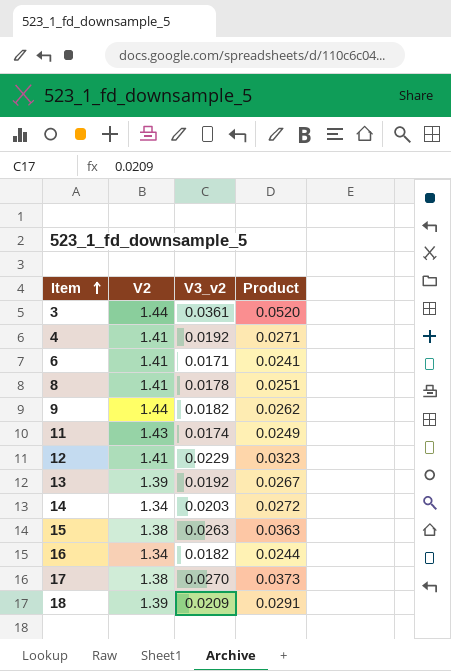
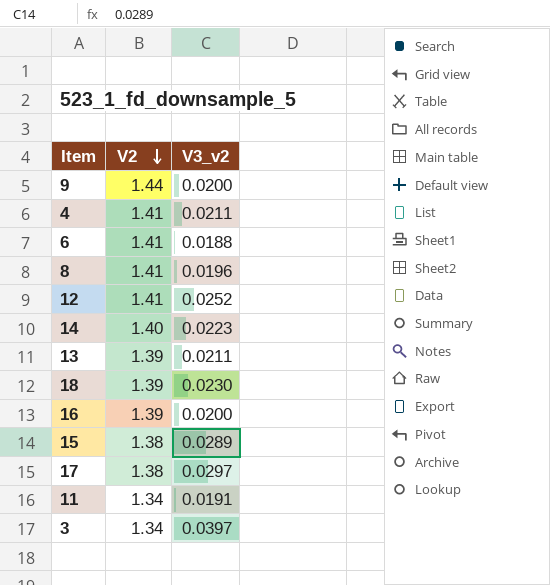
row order: Item ascending -> V2 descending
column Product | formula: [V2] * [V3_v2] -> none
9 | V3_v2: 0.0182 -> 0.0200
4 | V3_v2: 0.0192 -> 0.0211
6 | V3_v2: 0.0171 -> 0.0188
8 | V3_v2: 0.0178 -> 0.0196
12 | V3_v2: 0.0229 -> 0.0252
14 | V2: 1.34 -> 1.40
14 | V3_v2: 0.0203 -> 0.0223
13 | V3_v2: 0.0192 -> 0.0211
18 | V3_v2: 0.0209 -> 0.0230
16 | V2: 1.34 -> 1.39
16 | V3_v2: 0.0182 -> 0.0200
15 | V3_v2: 0.0263 -> 0.0289
17 | V3_v2: 0.0270 -> 0.0297
11 | V2: 1.43 -> 1.34
11 | V3_v2: 0.0174 -> 0.0191
3 | V2: 1.44 -> 1.34
3 | V3_v2: 0.0361 -> 0.0397

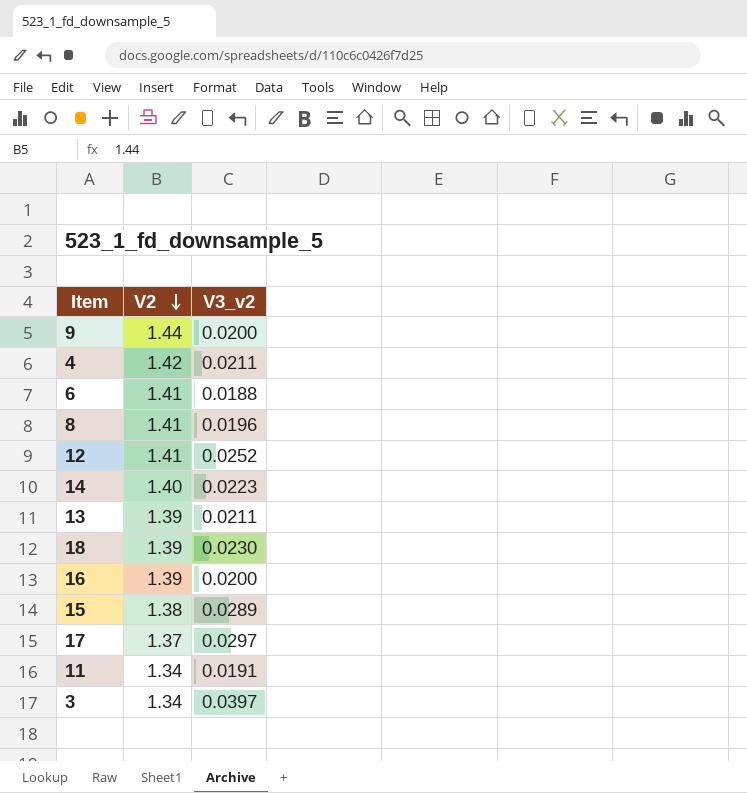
4 | V2: 1.41 -> 1.42
17 | V2: 1.38 -> 1.37

